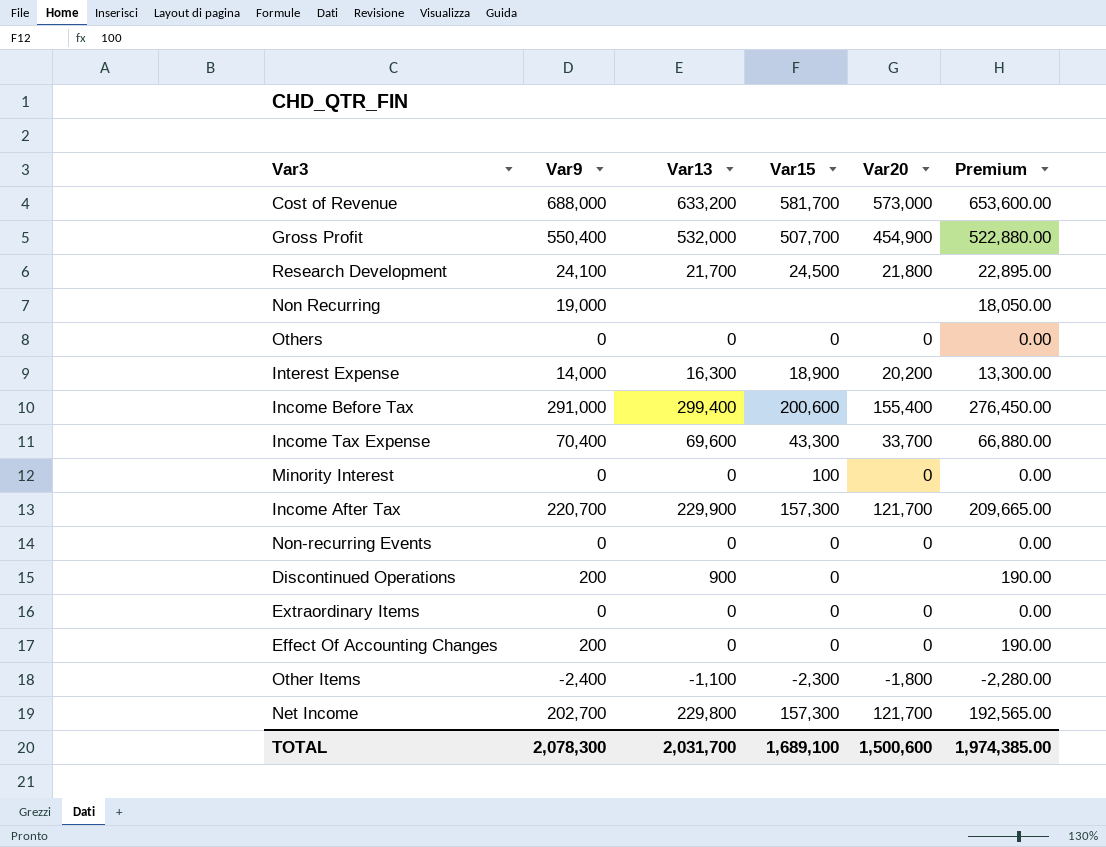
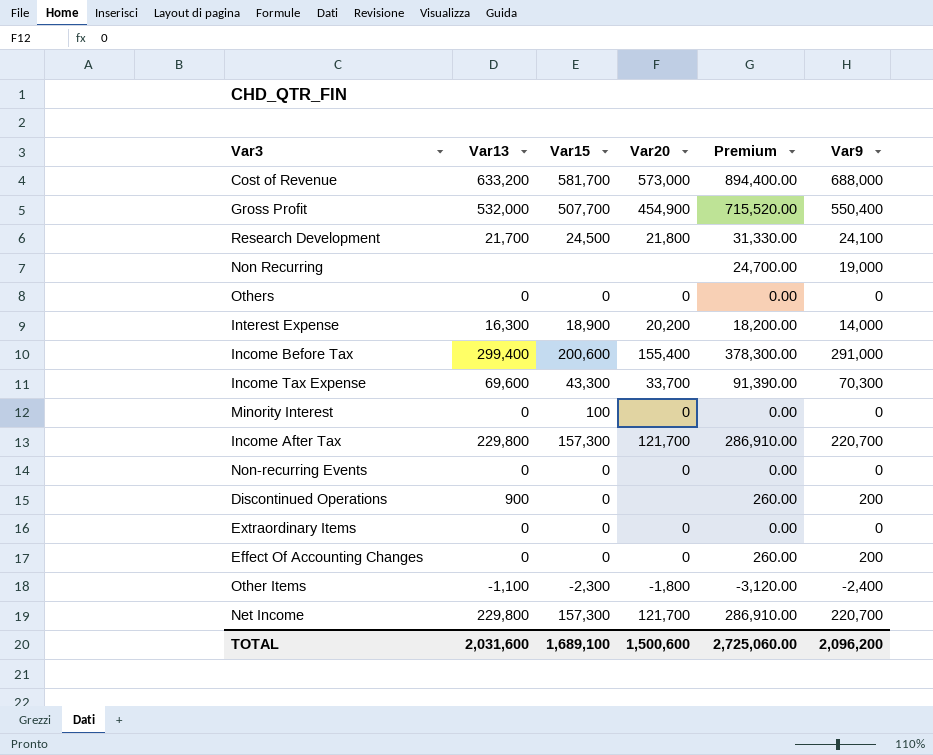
column Premium | formula: [Var9] * 0.95 -> [Var9] * 1.3
column Var9 | position: 2 -> 6
Income Tax Expense | Var9: 70,400 -> 70,300
Income After Tax | Var13: 229,900 -> 229,800
Net Income | Var9: 202,700 -> 220,700
TOTAL | Var13: 2,031,700 -> 2,031,600
TOTAL | Premium: 1,974,385.00 -> 2,725,060.00
TOTAL | Var9: 2,078,300 -> 2,096,200

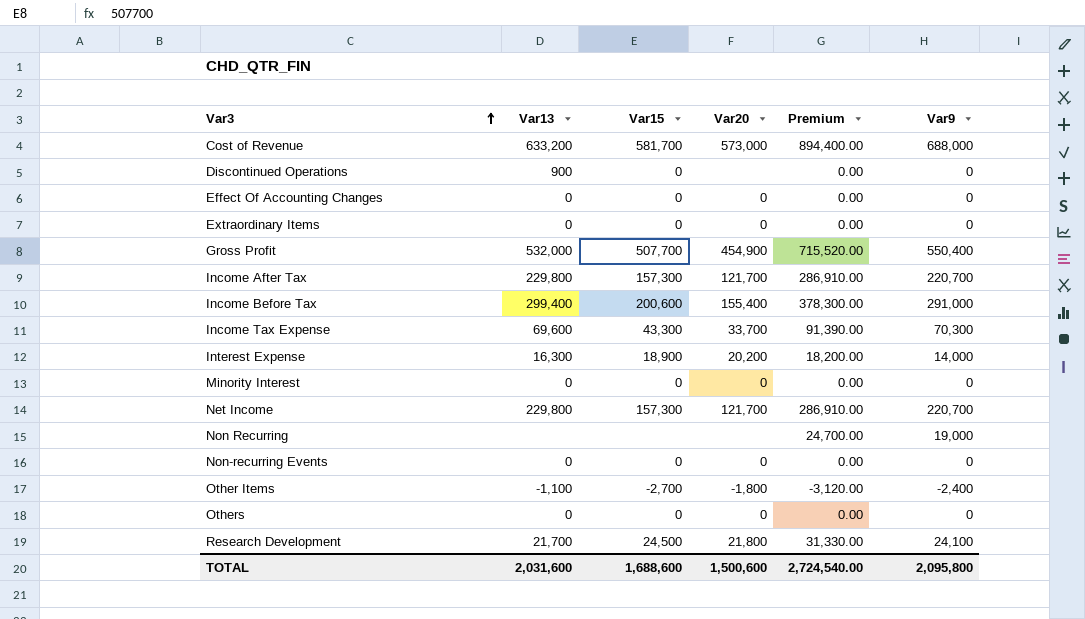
row order: none -> Var3 ascending
Discontinued Operations | Premium: 260.00 -> 0.00
Discontinued Operations | Var9: 200 -> 0
Effect Of Accounting Changes | Premium: 260.00 -> 0.00
Effect Of Accounting Changes | Var9: 200 -> 0
Minority Interest | Var15: 100 -> 0
Other Items | Var15: -2,300 -> -2,700
TOTAL | Var15: 1,689,100 -> 1,688,600
TOTAL | Premium: 2,725,060.00 -> 2,724,540.00
TOTAL | Var9: 2,096,200 -> 2,095,800

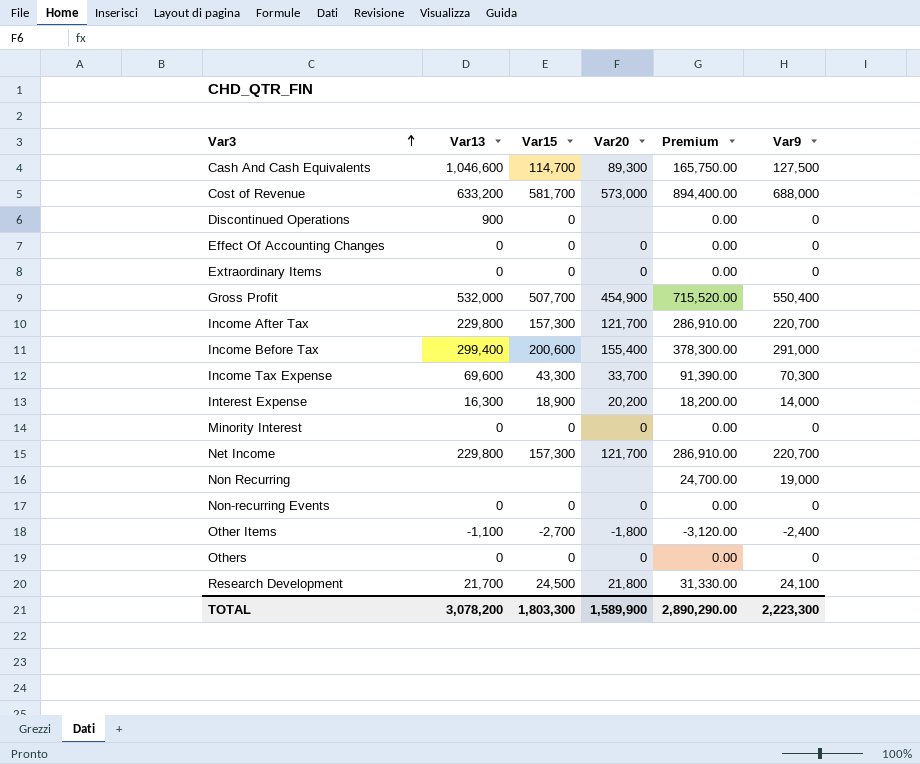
row Cash And Cash Equivalents: none -> 1,046,600 | 114,700 | 89,300 | 165,750.00 | 127,500
TOTAL | Var13: 2,031,600 -> 3,078,200
TOTAL | Var15: 1,688,600 -> 1,803,300
TOTAL | Var20: 1,500,600 -> 1,589,900
TOTAL | Premium: 2,724,540.00 -> 2,890,290.00
TOTAL | Var9: 2,095,800 -> 2,223,300

